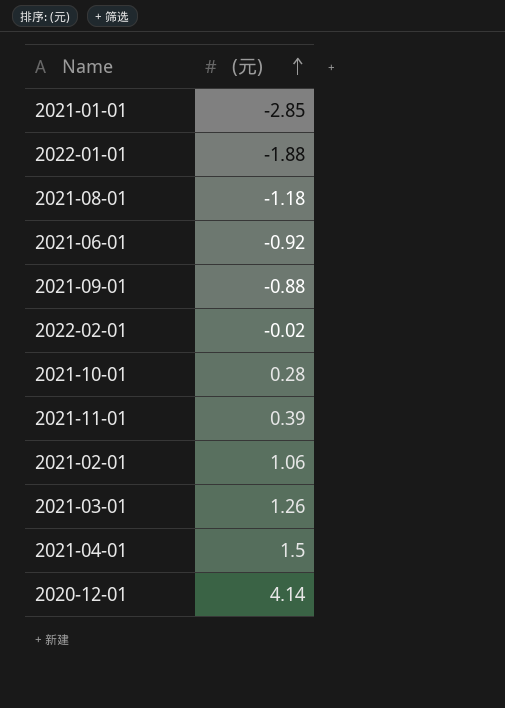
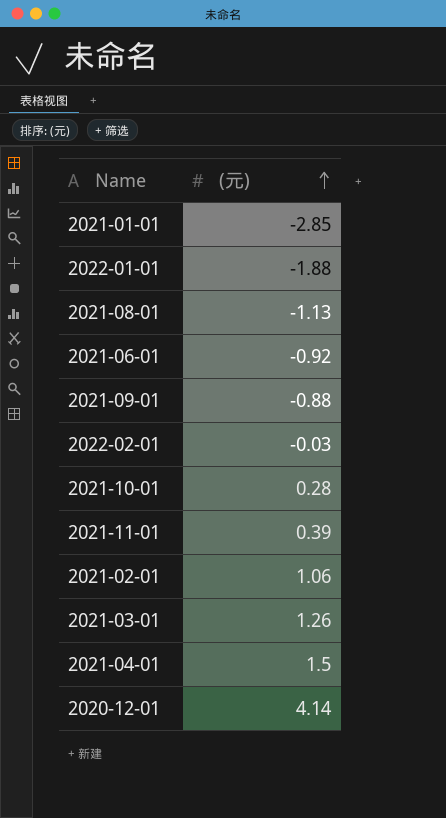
2021-08-01 | (元): -1.18 -> -1.13
2022-02-01 | (元): -0.02 -> -0.03

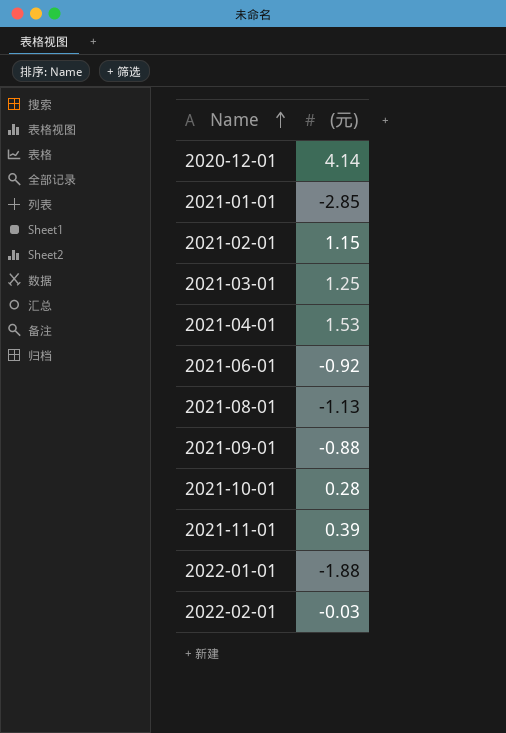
row order: (元) ascending -> Name ascending
2021-02-01 | (元): 1.06 -> 1.15
2021-03-01 | (元): 1.26 -> 1.25
2021-04-01 | (元): 1.5 -> 1.53

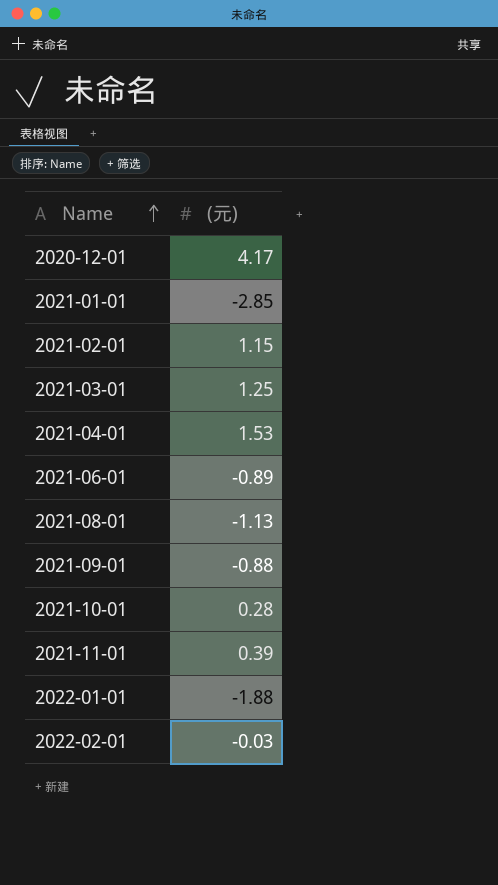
2020-12-01 | (元): 4.14 -> 4.17
2021-06-01 | (元): -0.92 -> -0.89

